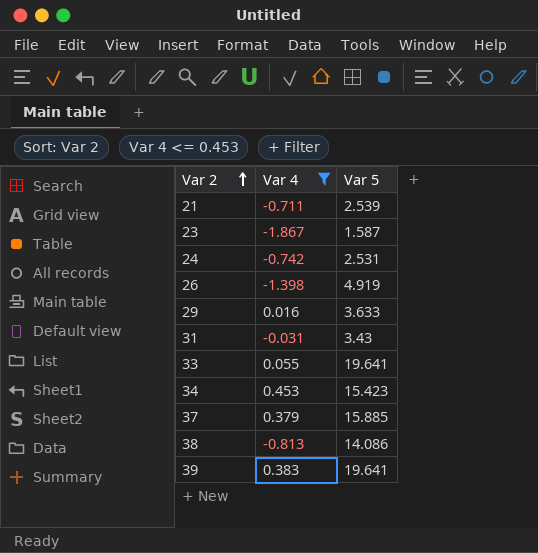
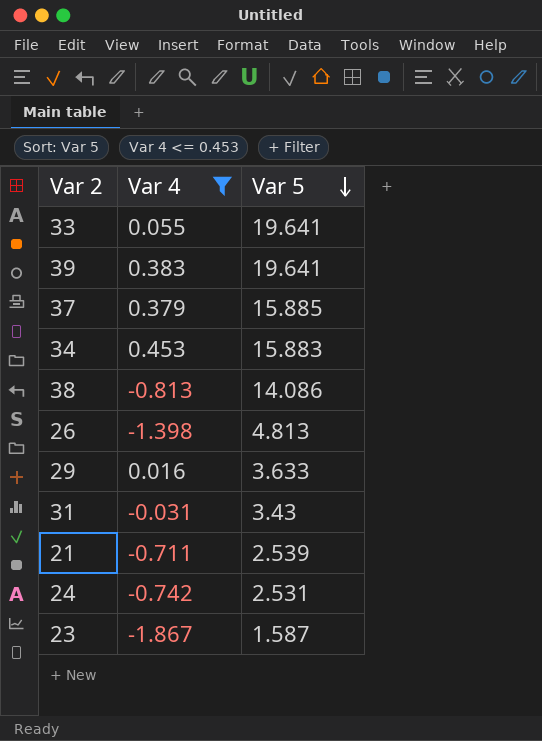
row order: Var 2 ascending -> Var 5 descending
34 | Var 5: 15.423 -> 15.883
26 | Var 5: 4.919 -> 4.813

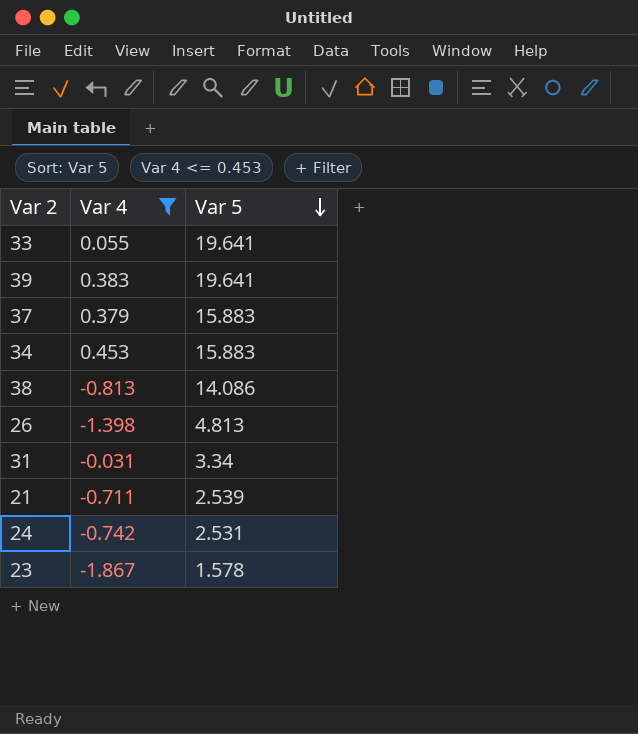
row 29: 0.016 | 3.633 -> none
37 | Var 5: 15.885 -> 15.883
31 | Var 5: 3.43 -> 3.34
23 | Var 5: 1.587 -> 1.578

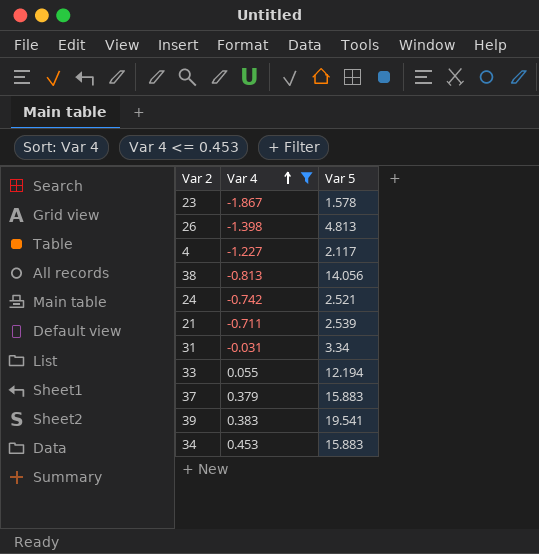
row order: Var 5 descending -> Var 4 ascending
row 4: none -> -1.227 | 2.117
38 | Var 5: 14.086 -> 14.056
24 | Var 5: 2.531 -> 2.521
33 | Var 5: 19.641 -> 12.194
39 | Var 5: 19.641 -> 19.541

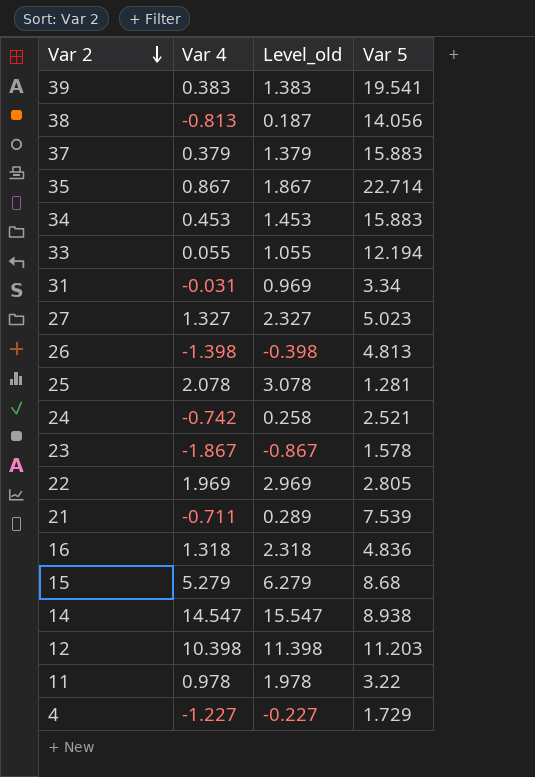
filter: Var 4 <= 0.453 -> none
row order: Var 4 ascending -> Var 2 descending
column Level_old | formula: none -> [Var 4] + 1
21 | Var 5: 2.539 -> 7.539
4 | Var 5: 2.117 -> 1.729

